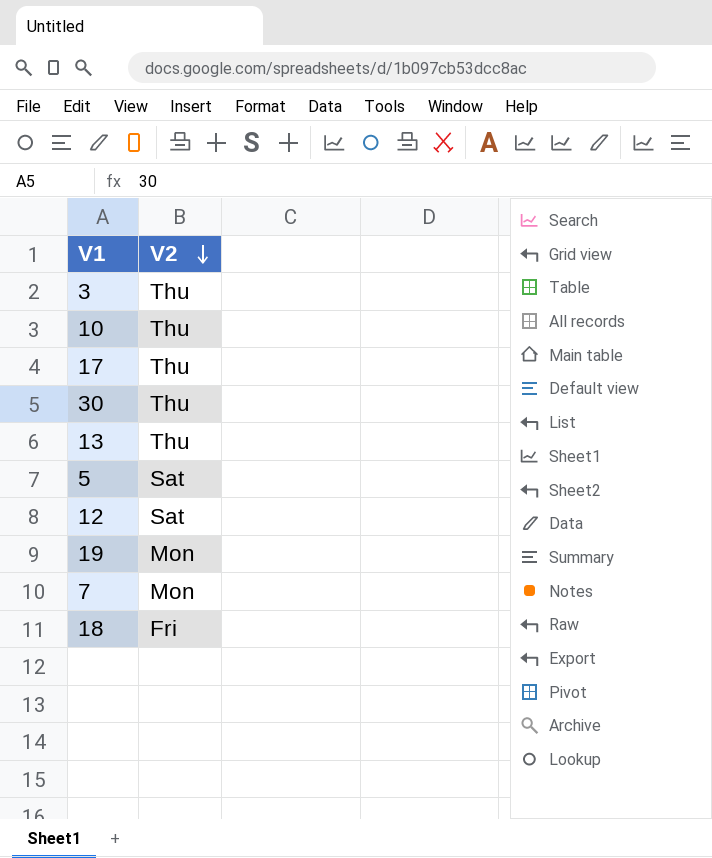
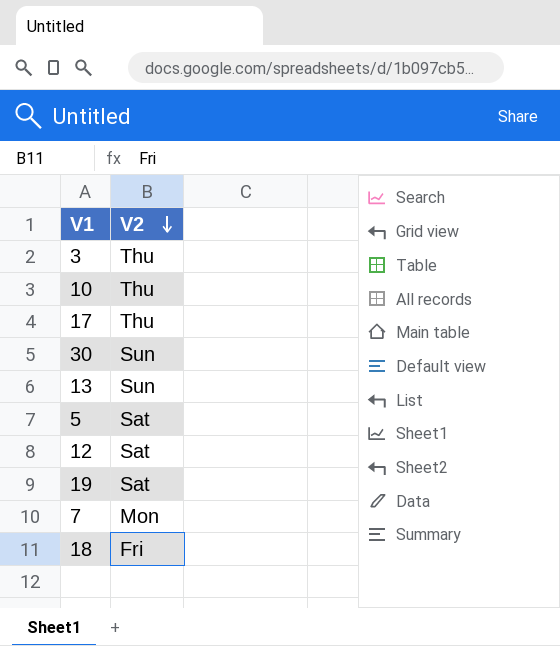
30 | V2: Thu -> Sun
13 | V2: Thu -> Sun
19 | V2: Mon -> Sat

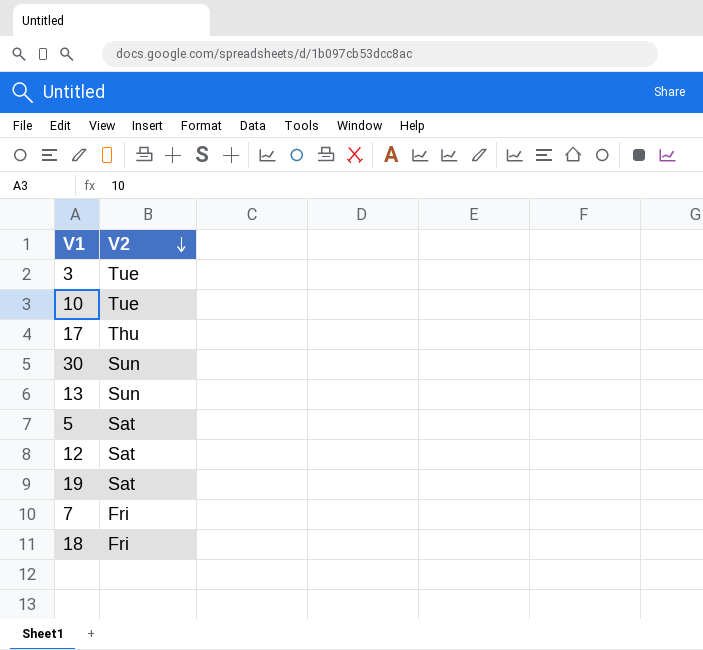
3 | V2: Thu -> Tue
10 | V2: Thu -> Tue
7 | V2: Mon -> Fri

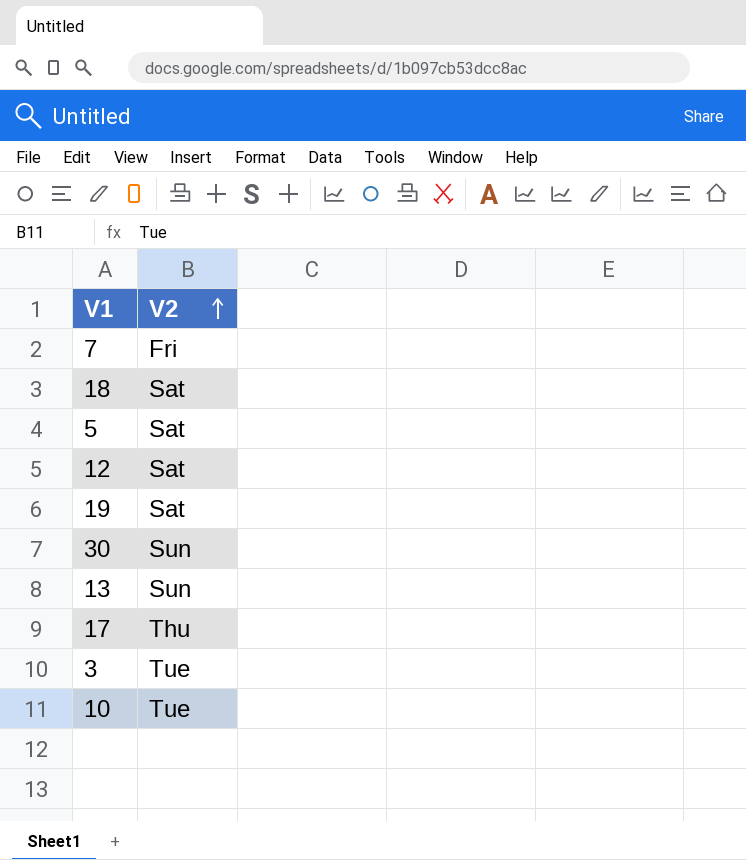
row order: V2 descending -> V2 ascending
18 | V2: Fri -> Sat

